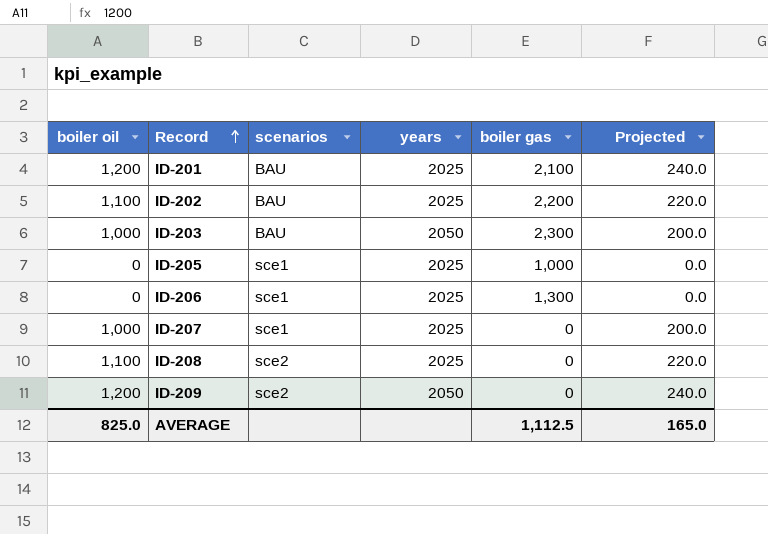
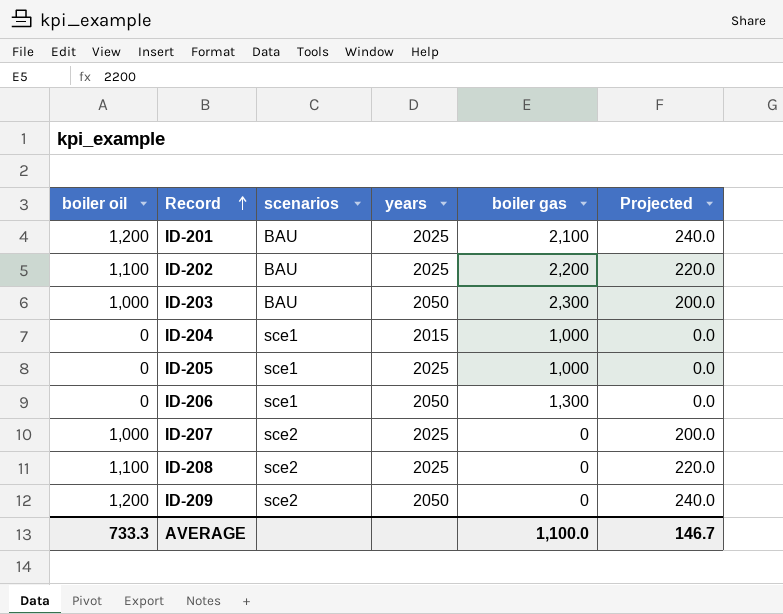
row ID-204: none -> 0 | sce1 | 2015 | 1,000 | 0.0
ID-206 | years: 2025 -> 2050
ID-207 | scenarios: sce1 -> sce2
AVERAGE | boiler oil: 825.0 -> 733.3
AVERAGE | boiler gas: 1,112.5 -> 1,100.0
AVERAGE | Projected: 165.0 -> 146.7

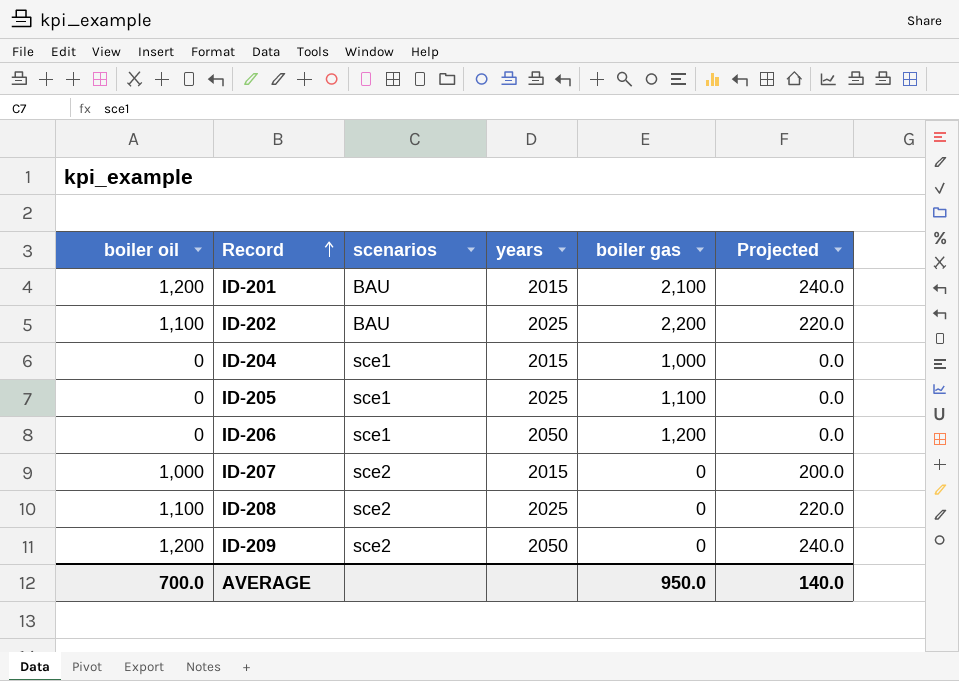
row ID-203: 1,000 | BAU | 2050 | 2,300 | 200.0 -> none
ID-201 | years: 2025 -> 2015
ID-205 | boiler gas: 1,000 -> 1,100
ID-206 | boiler gas: 1,300 -> 1,200
ID-207 | years: 2025 -> 2015
AVERAGE | boiler oil: 733.3 -> 700.0
AVERAGE | boiler gas: 1,100.0 -> 950.0
AVERAGE | Projected: 146.7 -> 140.0

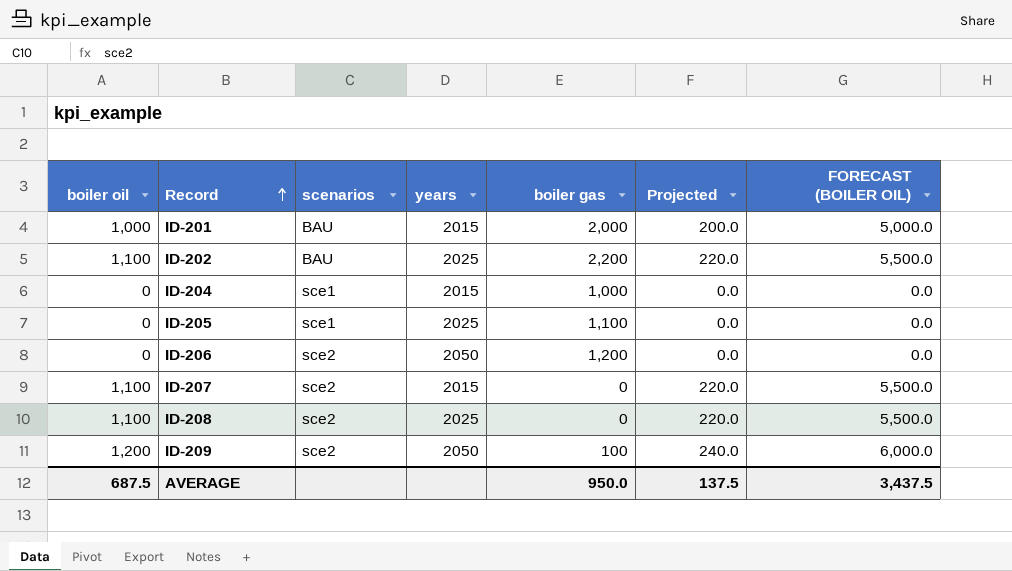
column FORECAST (BOILER OIL) | formula: none -> [boiler oil] * 5
ID-201 | boiler oil: 1,200 -> 1,000
ID-201 | boiler gas: 2,100 -> 2,000
ID-201 | Projected: 240.0 -> 200.0
ID-206 | scenarios: sce1 -> sce2
ID-207 | boiler oil: 1,000 -> 1,100
ID-207 | Projected: 200.0 -> 220.0
ID-209 | boiler gas: 0 -> 100
AVERAGE | boiler oil: 700.0 -> 687.5
AVERAGE | Projected: 140.0 -> 137.5

